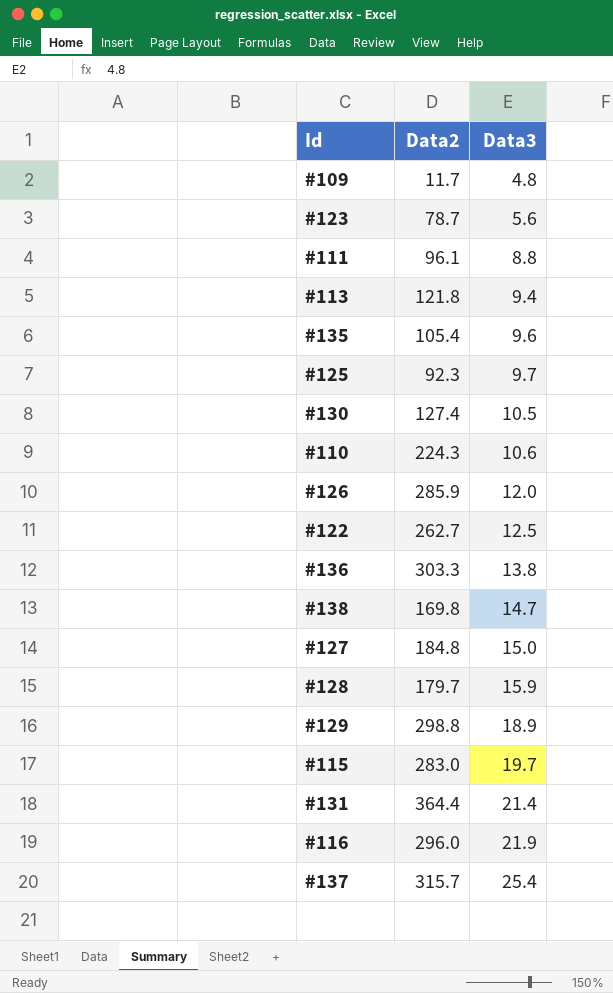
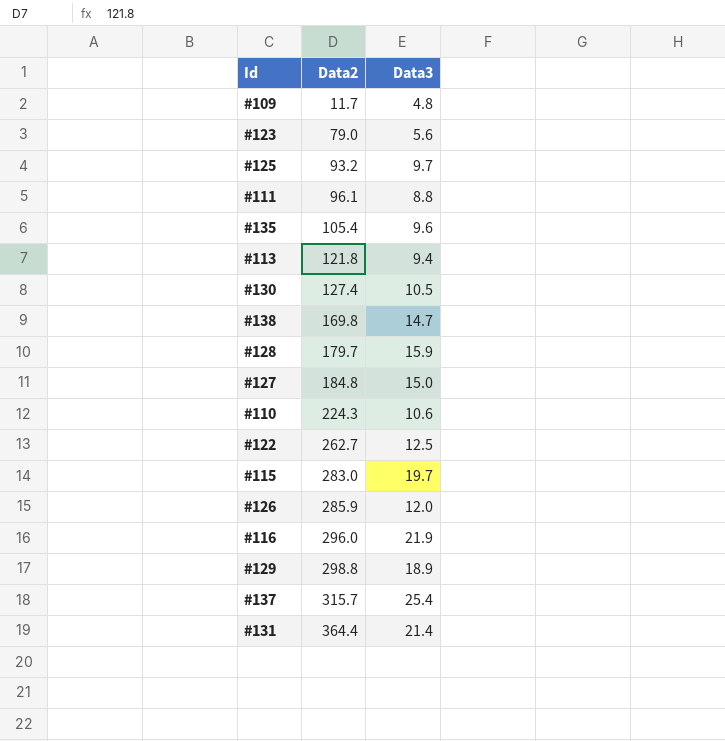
row order: Data3 ascending -> Data2 ascending
row #136: 303.3 | 13.8 -> none
#123 | Data2: 78.7 -> 79.0
#125 | Data2: 92.3 -> 93.2

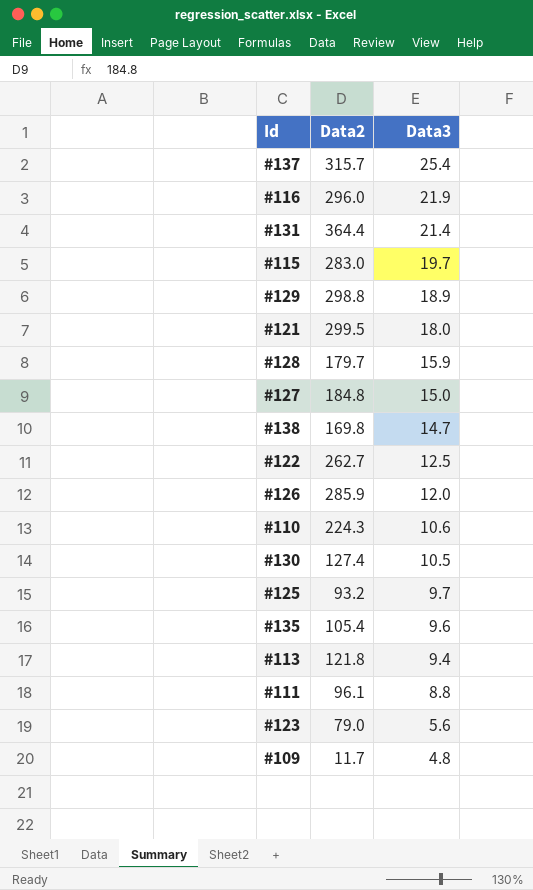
row order: Data2 ascending -> Data3 descending
row #121: none -> 299.5 | 18.0

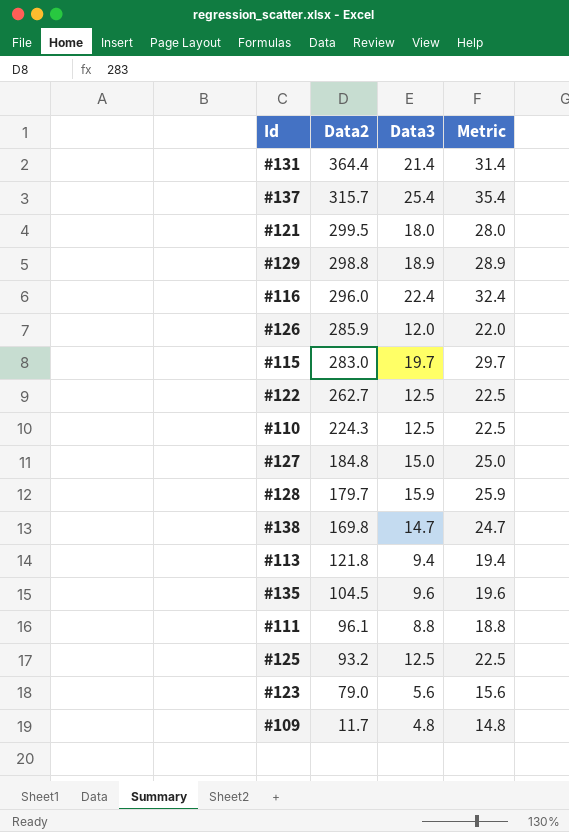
row order: Data3 descending -> Data2 descending
column Metric | formula: none -> [Data3] + 10
row #130: 127.4 | 10.5 -> none
#116 | Data3: 21.9 -> 22.4
#110 | Data3: 10.6 -> 12.5
#135 | Data2: 105.4 -> 104.5
#125 | Data3: 9.7 -> 12.5

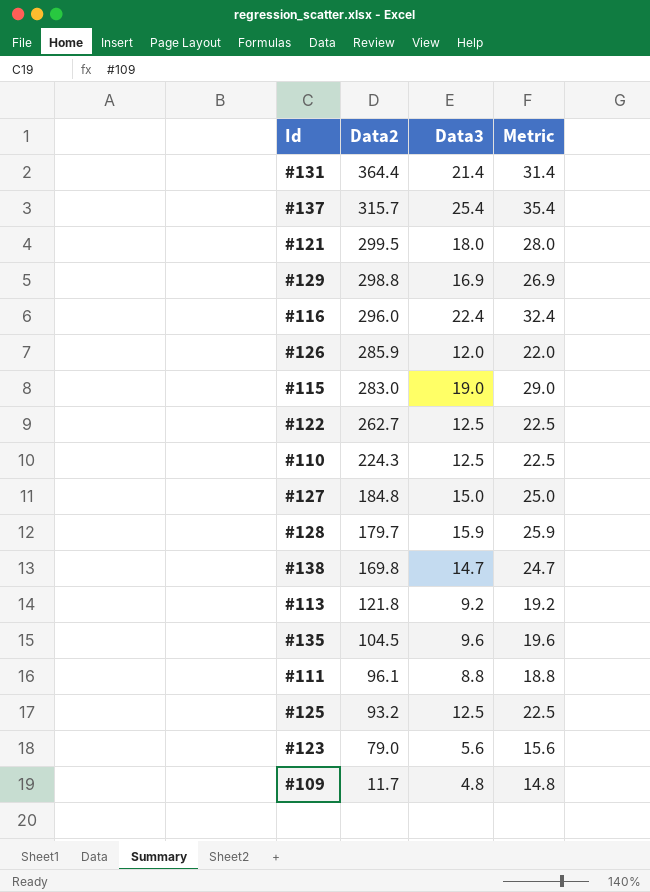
#129 | Data3: 18.9 -> 16.9
#129 | Metric: 28.9 -> 26.9
#115 | Data3: 19.7 -> 19.0
#115 | Metric: 29.7 -> 29.0
#113 | Data3: 9.4 -> 9.2
#113 | Metric: 19.4 -> 19.2

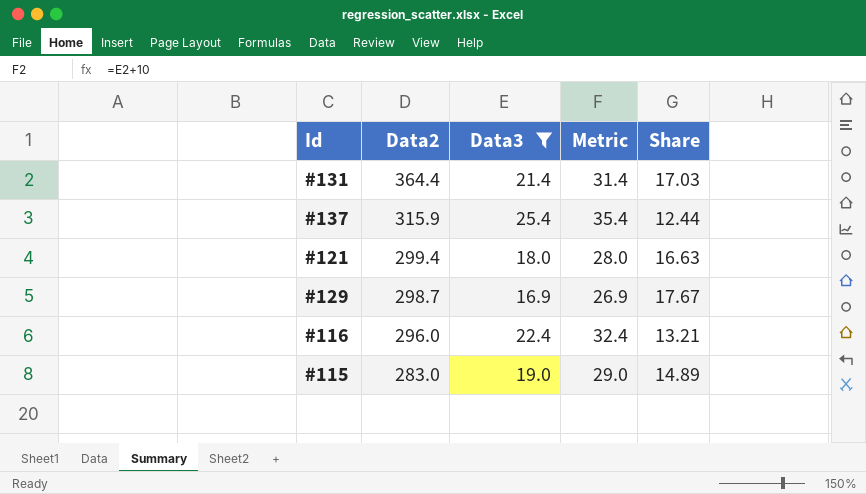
filter: none -> Data3 >= 16.9
column Share | formula: none -> [Data2] / [Data3]
#137 | Data2: 315.7 -> 315.9
#121 | Data2: 299.5 -> 299.4
#129 | Data2: 298.8 -> 298.7

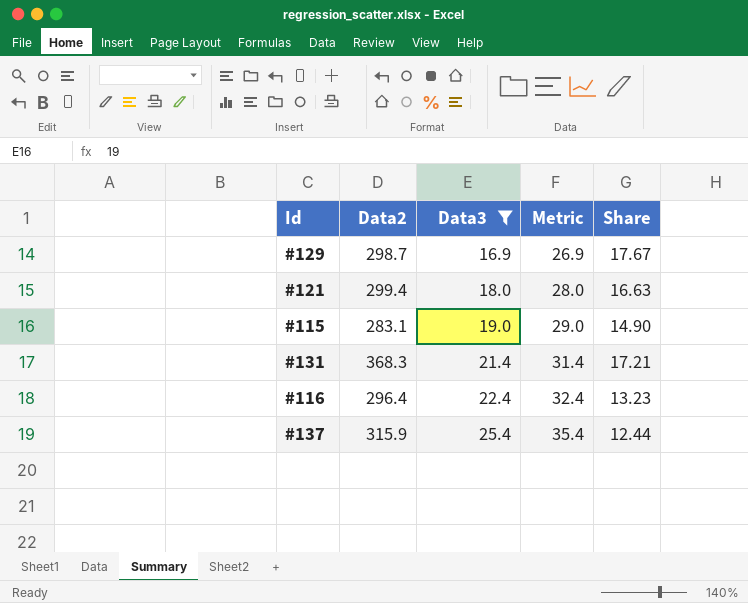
row order: Data2 descending -> Data3 ascending
#115 | Data2: 283.0 -> 283.1
#115 | Share: 14.89 -> 14.90
#131 | Data2: 364.4 -> 368.3
#131 | Share: 17.03 -> 17.21
#116 | Data2: 296.0 -> 296.4
#116 | Share: 13.21 -> 13.23

